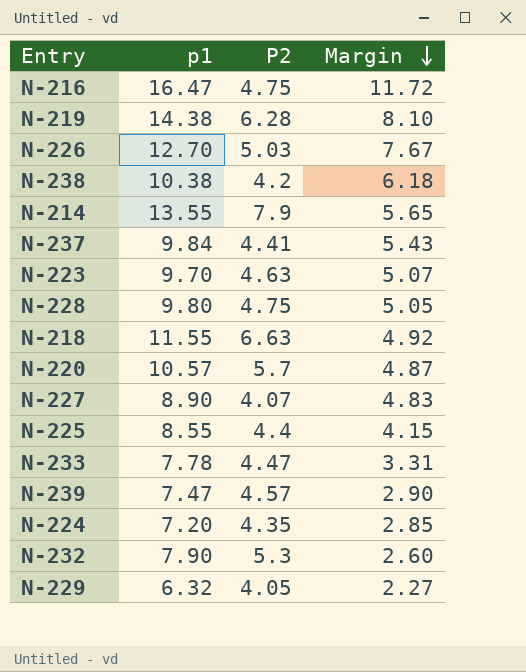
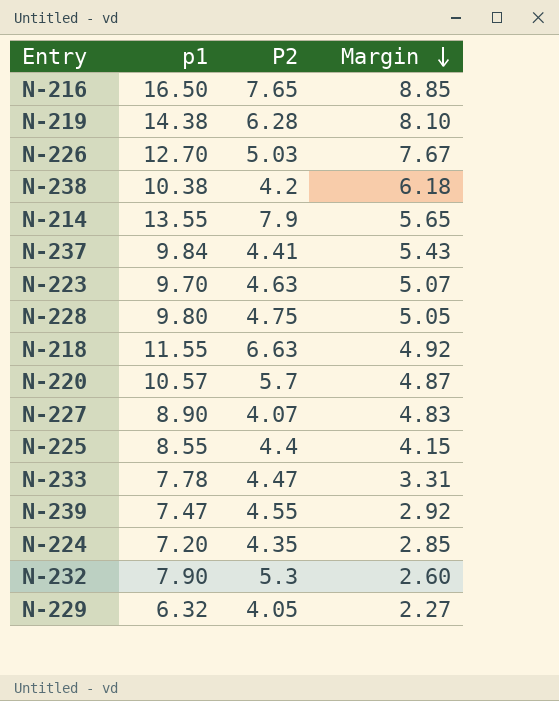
N-216 | p1: 16.47 -> 16.50
N-216 | P2: 4.75 -> 7.65
N-216 | Margin: 11.72 -> 8.85
N-239 | P2: 4.57 -> 4.55
N-239 | Margin: 2.90 -> 2.92

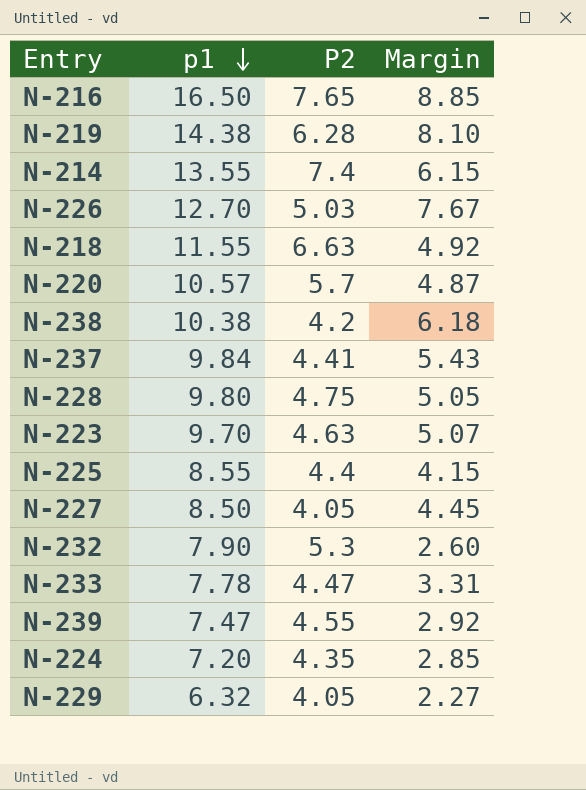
row order: Margin descending -> p1 descending
N-214 | P2: 7.9 -> 7.4
N-214 | Margin: 5.65 -> 6.15
N-227 | p1: 8.90 -> 8.50
N-227 | P2: 4.07 -> 4.05
N-227 | Margin: 4.83 -> 4.45

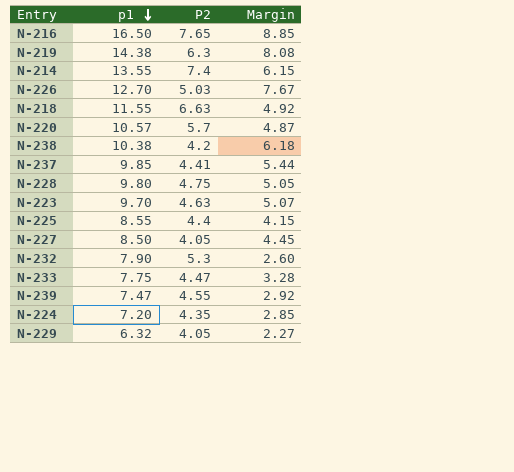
N-219 | P2: 6.28 -> 6.3
N-219 | Margin: 8.10 -> 8.08
N-237 | p1: 9.84 -> 9.85
N-237 | Margin: 5.43 -> 5.44
N-233 | p1: 7.78 -> 7.75
N-233 | Margin: 3.31 -> 3.28

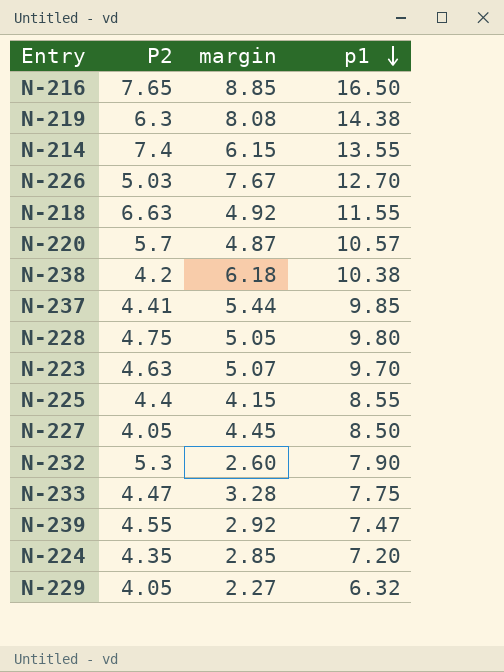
column name: Margin -> margin
column p1 | position: 2 -> 4

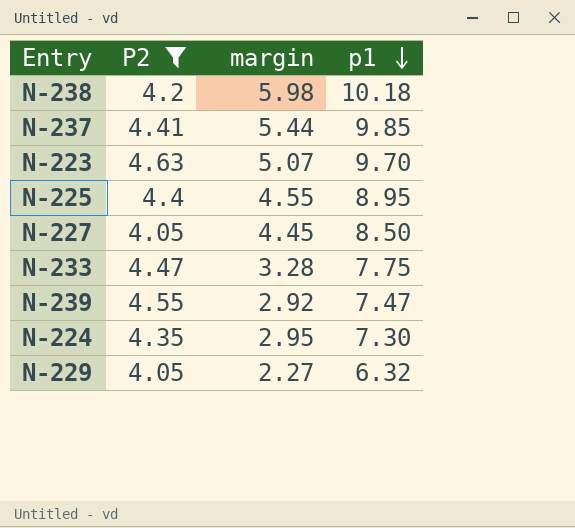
filter: none -> P2 <= 4.63
N-238 | margin: 6.18 -> 5.98
N-238 | p1: 10.38 -> 10.18
N-225 | margin: 4.15 -> 4.55
N-225 | p1: 8.55 -> 8.95
N-224 | margin: 2.85 -> 2.95
N-224 | p1: 7.20 -> 7.30

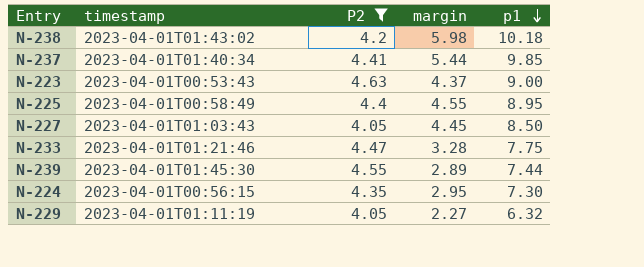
column timestamp | position: none -> 2
N-223 | margin: 5.07 -> 4.37
N-223 | p1: 9.70 -> 9.00
N-239 | margin: 2.92 -> 2.89
N-239 | p1: 7.47 -> 7.44

